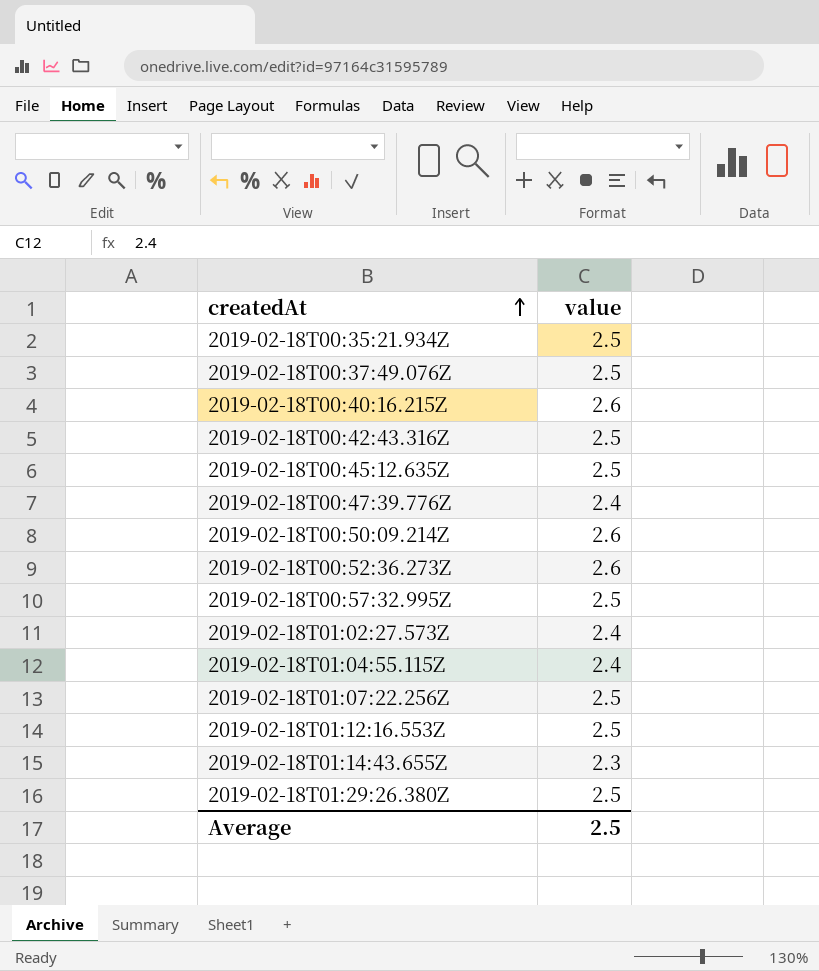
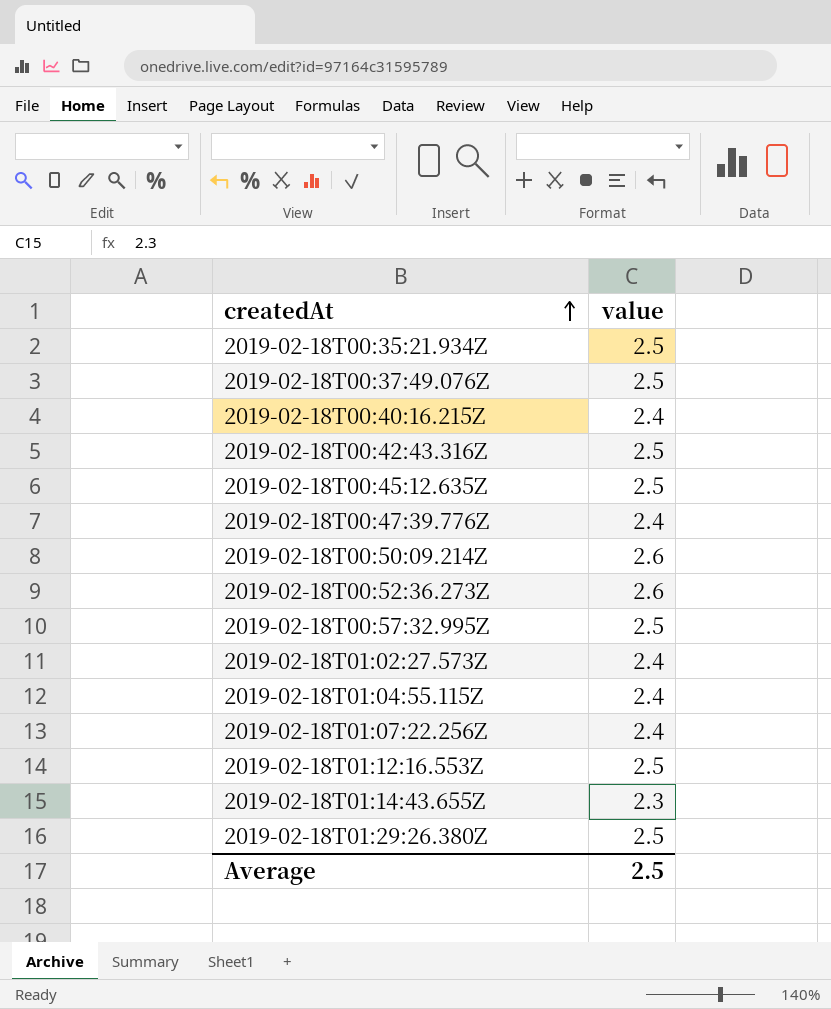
2019-02-18T00:40:16.215Z | value: 2.6 -> 2.4
2019-02-18T01:07:22.256Z | value: 2.5 -> 2.4

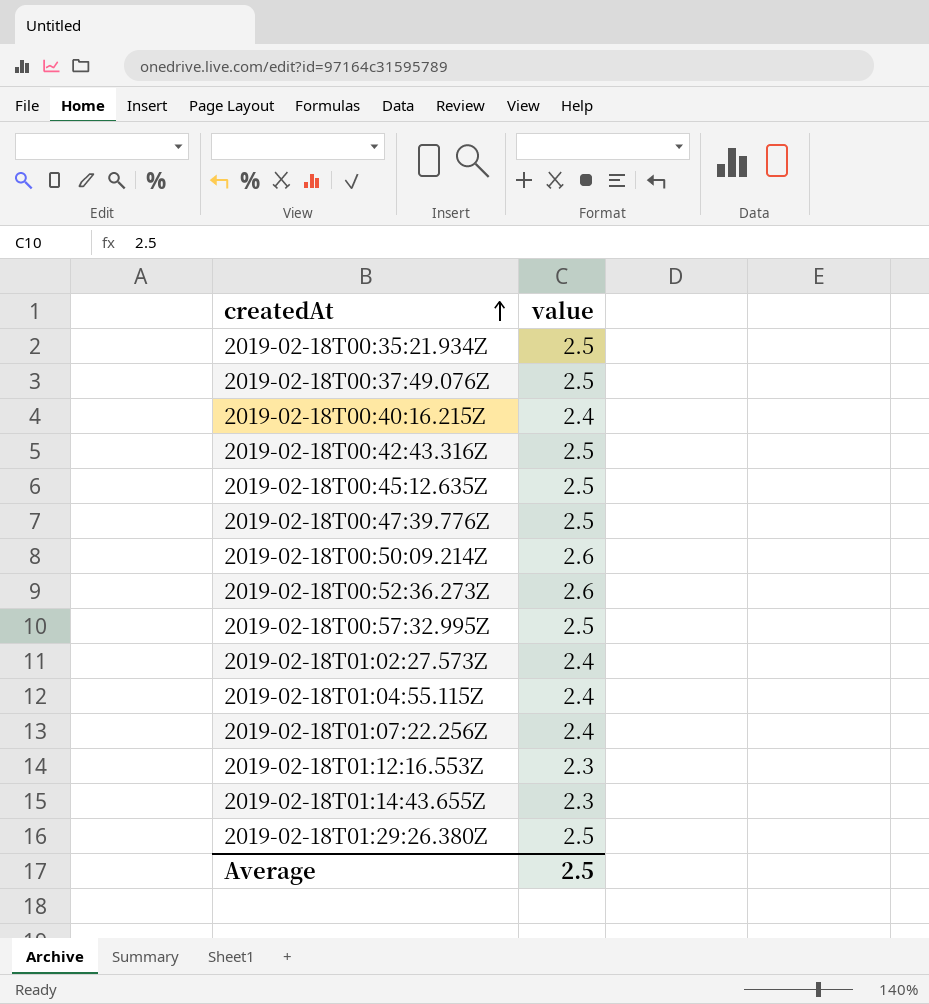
2019-02-18T00:47:39.776Z | value: 2.4 -> 2.5
2019-02-18T01:12:16.553Z | value: 2.5 -> 2.3

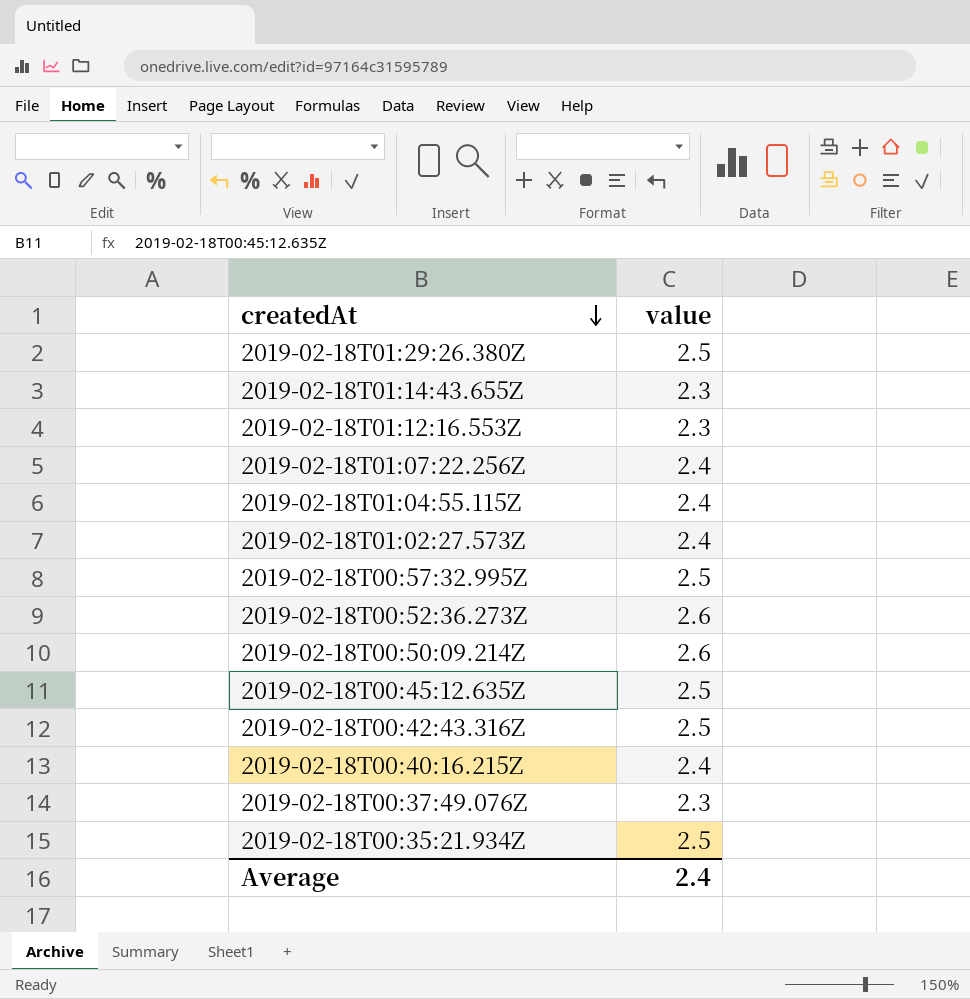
row order: createdAt ascending -> createdAt descending
row 2019-02-18T00:47:39.776Z: 2.5 -> none
2019-02-18T00:37:49.076Z | value: 2.5 -> 2.3
Average | value: 2.5 -> 2.4

